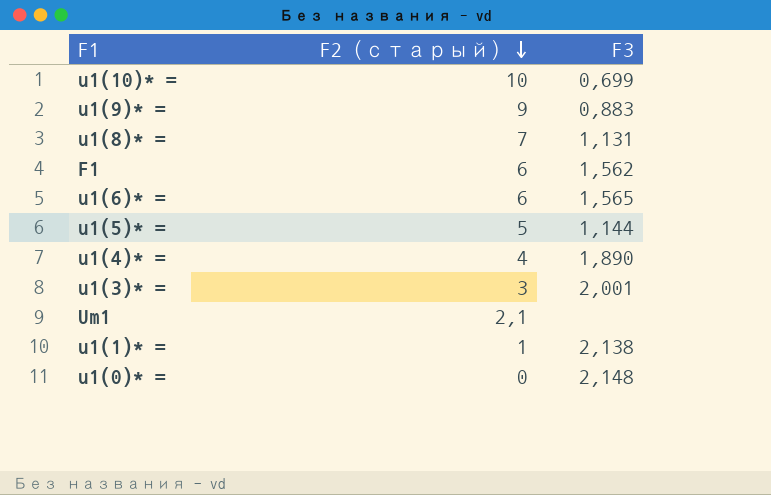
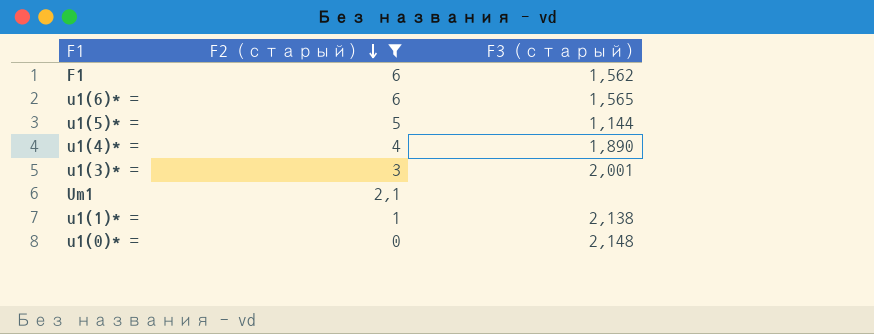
filter: none -> F2 (старый) <= 6
column name: F3 -> F3 (старый)

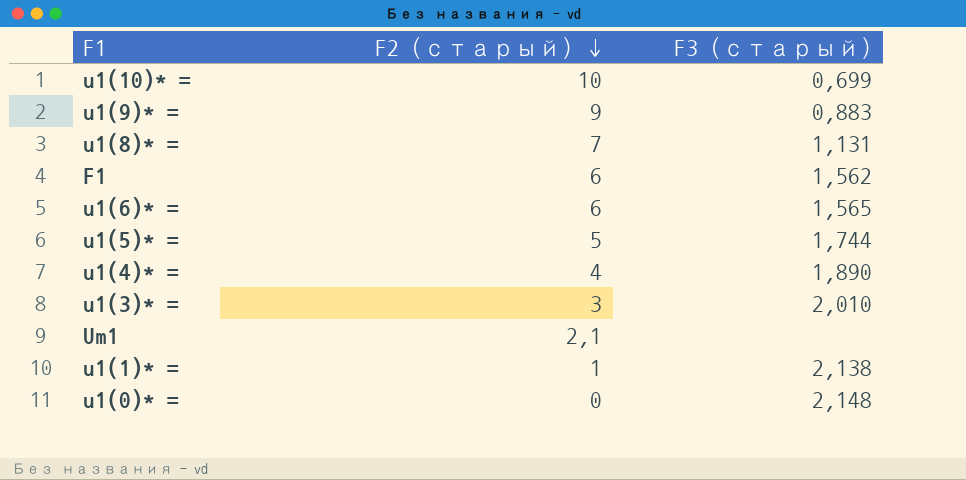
filter: F2 (старый) <= 6 -> none
u1(5)* = | F3 (старый): 1,144 -> 1,744
u1(3)* = | F3 (старый): 2,001 -> 2,010

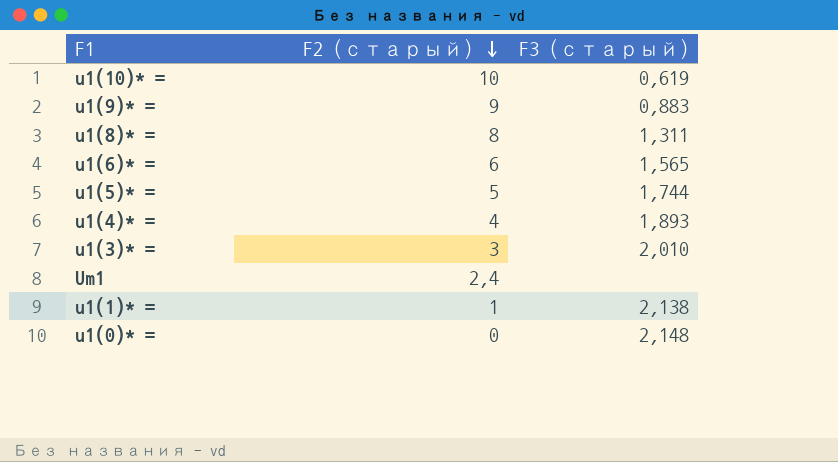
row F1: 6 | 1,562 -> none
u1(10)* = | F3 (старый): 0,699 -> 0,619
u1(8)* = | F2 (старый): 7 -> 8
u1(8)* = | F3 (старый): 1,131 -> 1,311
u1(4)* = | F3 (старый): 1,890 -> 1,893
Um1 | F2 (старый): 2,1 -> 2,4

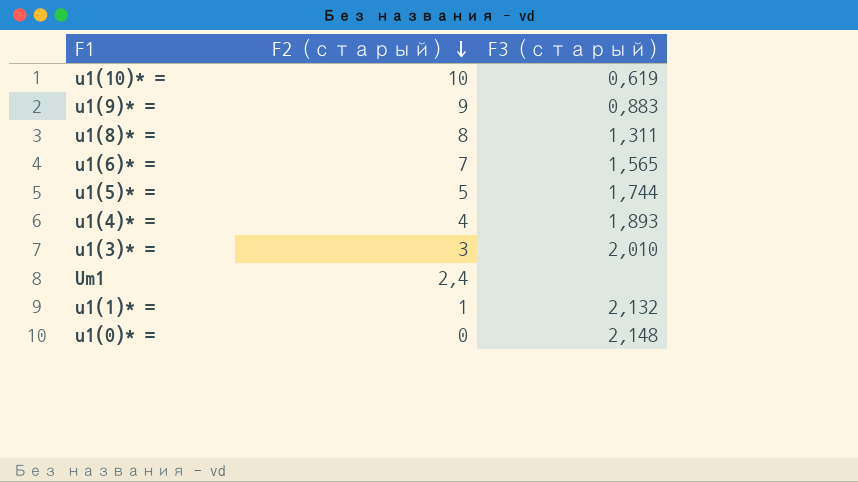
u1(6)* = | F2 (старый): 6 -> 7
u1(1)* = | F3 (старый): 2,138 -> 2,132

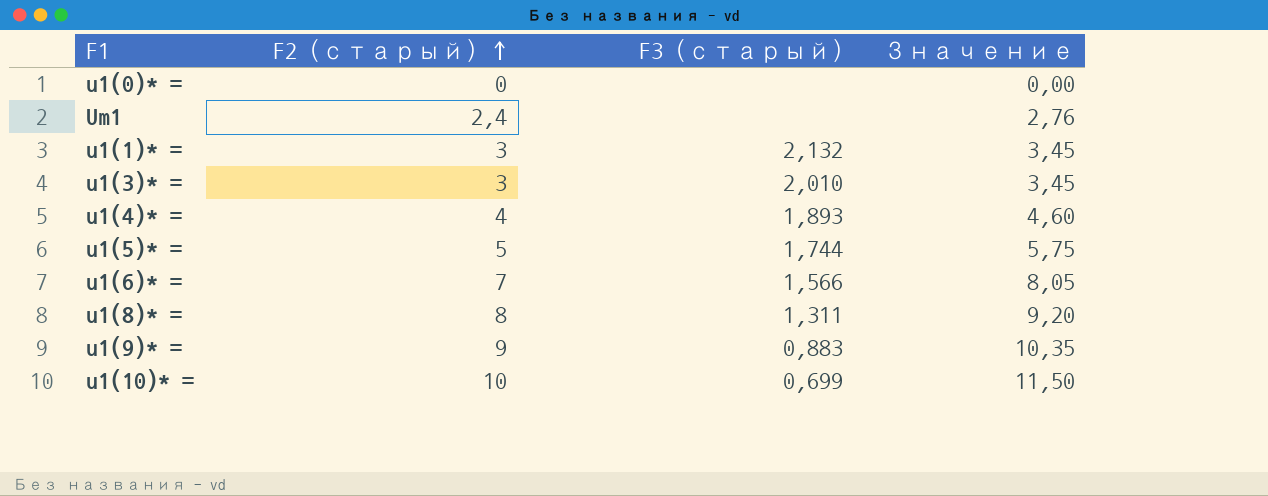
row order: F2 (старый) descending -> F2 (старый) ascending
column Значение | formula: none -> [F2 (старый)] * 1,15
u1(0)* = | F3 (старый): 2,148 -> none
u1(1)* = | F2 (старый): 1 -> 3
u1(6)* = | F3 (старый): 1,565 -> 1,566
u1(10)* = | F3 (старый): 0,619 -> 0,699

